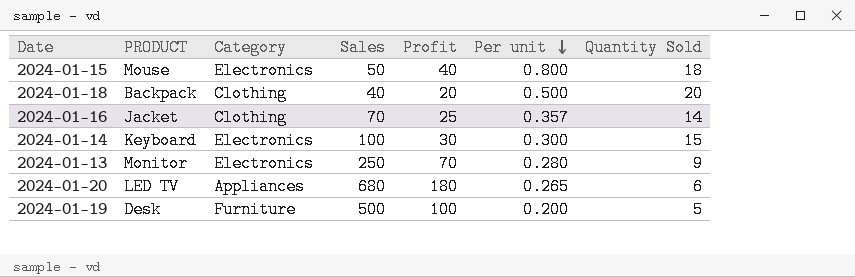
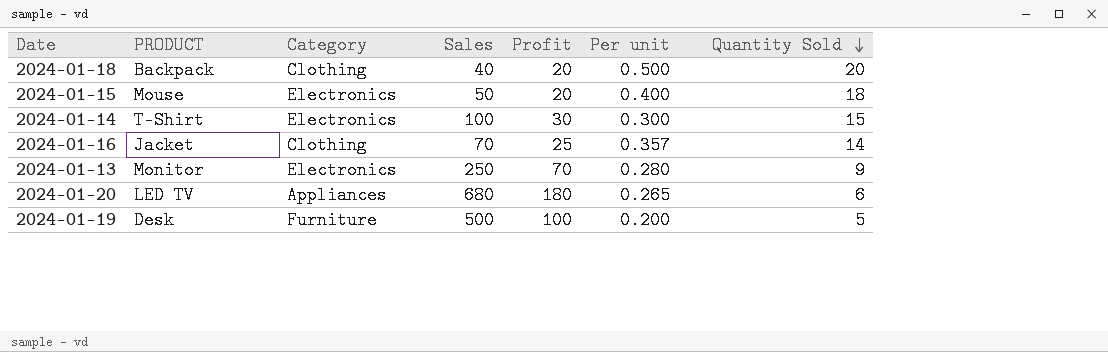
row order: Per unit descending -> Quantity Sold descending
2024-01-15 | Profit: 40 -> 20
2024-01-15 | Per unit: 0.800 -> 0.400
2024-01-14 | PRODUCT: Keyboard -> T-Shirt

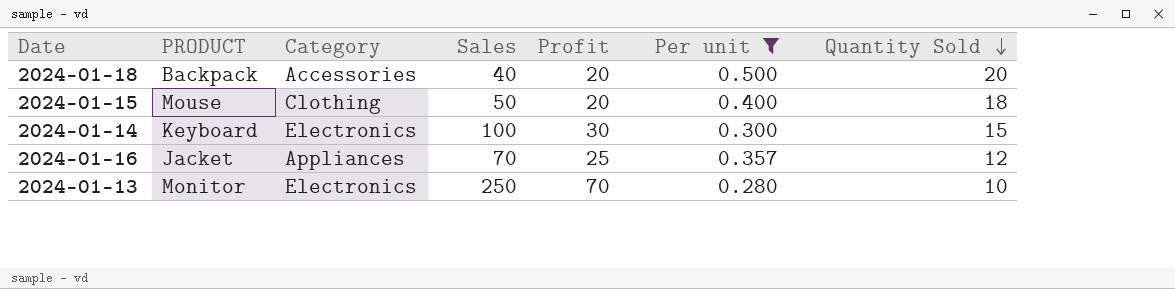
filter: none -> Per unit >= 0.280
2024-01-18 | Category: Clothing -> Accessories
2024-01-15 | Category: Electronics -> Clothing
2024-01-14 | PRODUCT: T-Shirt -> Keyboard
2024-01-16 | Category: Clothing -> Appliances
2024-01-16 | Quantity Sold: 14 -> 12
2024-01-13 | Quantity Sold: 9 -> 10

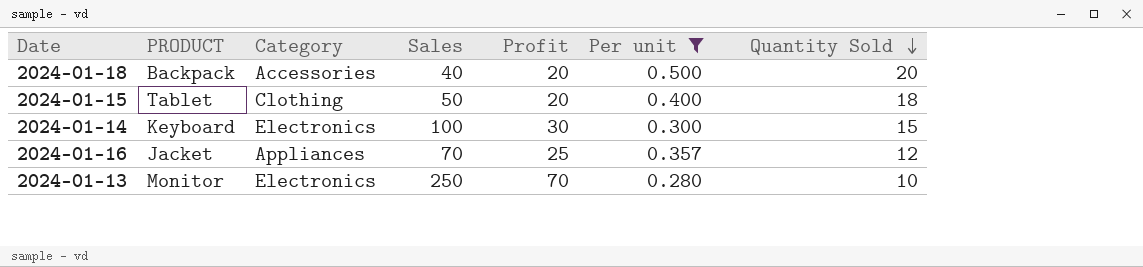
2024-01-15 | PRODUCT: Mouse -> Tablet

